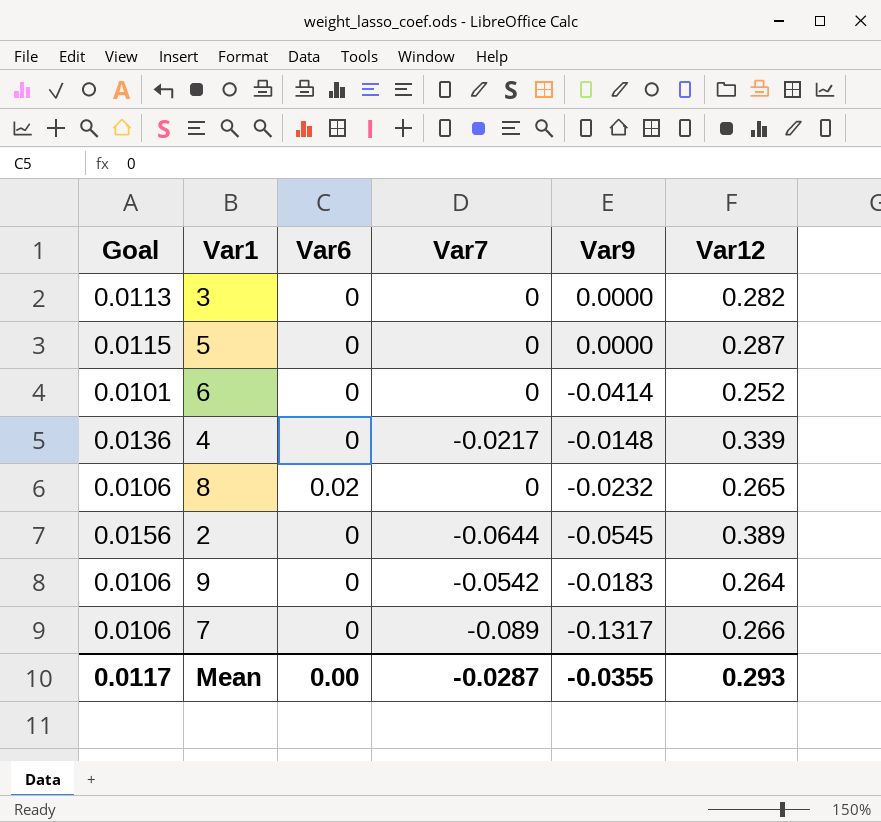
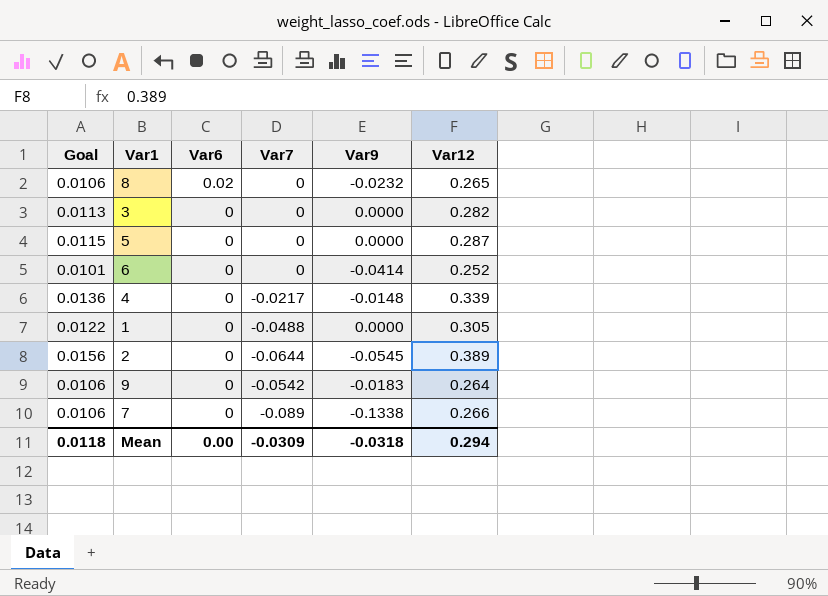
row order: none -> Var6 descending
row 1: none -> 0.0122 | 0 | -0.0488 | 0.0000 | 0.305
7 | Var9: -0.1317 -> -0.1338
Mean | Goal: 0.0117 -> 0.0118
Mean | Var7: -0.0287 -> -0.0309
Mean | Var9: -0.0355 -> -0.0318
Mean | Var12: 0.293 -> 0.294

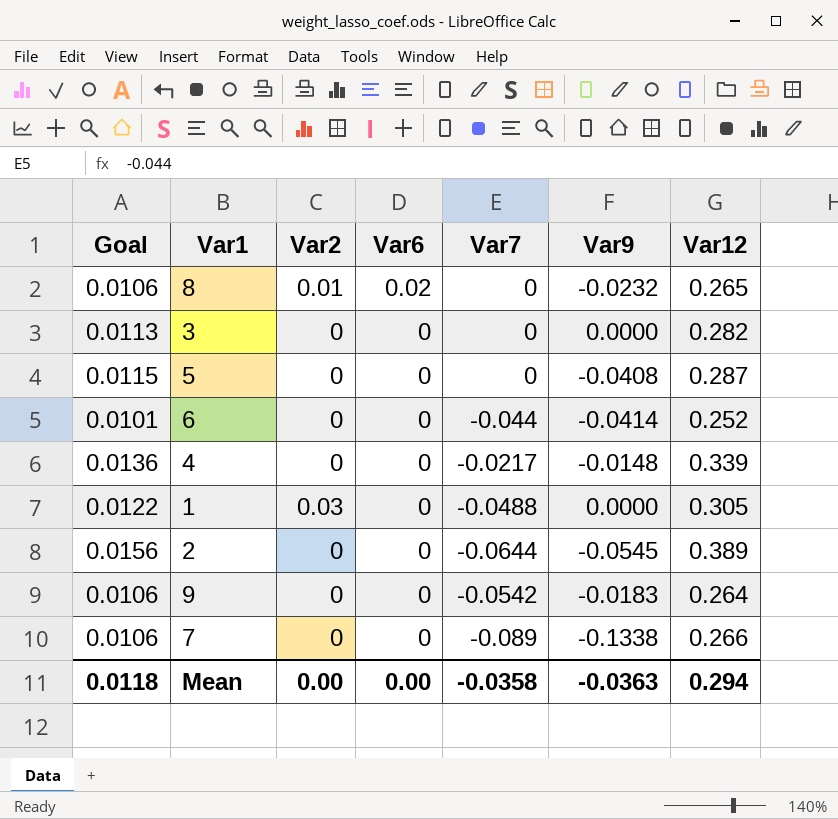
column Var2 | position: none -> 3
5 | Var9: 0.0000 -> -0.0408
6 | Var7: 0 -> -0.044
Mean | Var7: -0.0309 -> -0.0358
Mean | Var9: -0.0318 -> -0.0363

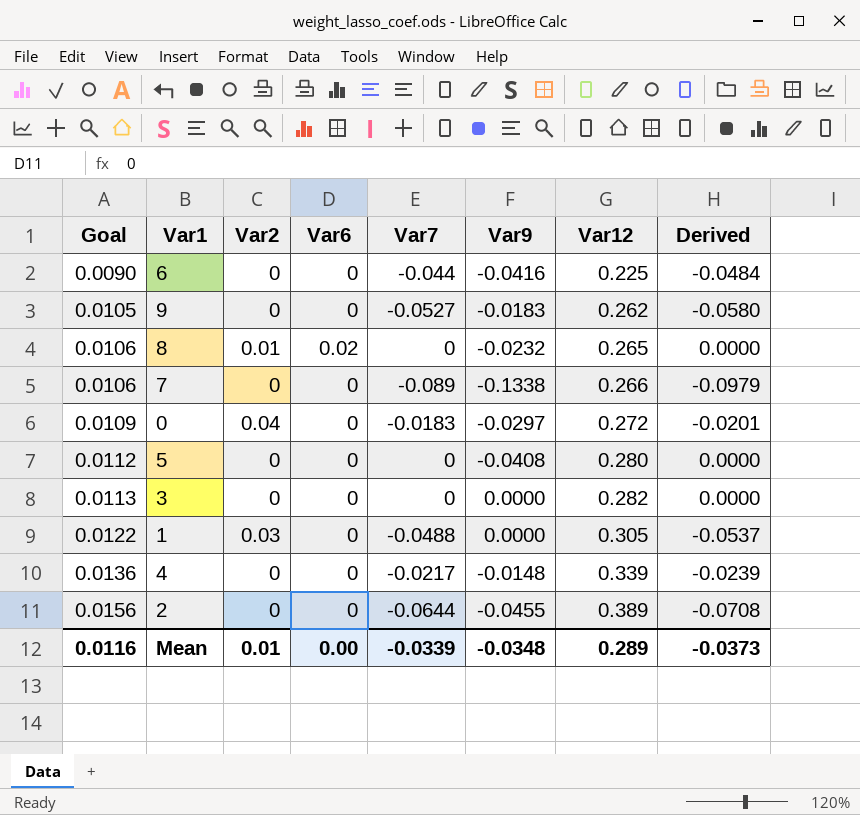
row order: Var6 descending -> Goal ascending
column Derived | formula: none -> [Var7] * 1.1
6 | Goal: 0.0101 -> 0.0090
6 | Var9: -0.0414 -> -0.0416
6 | Var12: 0.252 -> 0.225
9 | Goal: 0.0106 -> 0.0105
9 | Var7: -0.0542 -> -0.0527
9 | Var12: 0.264 -> 0.262
row 0: none -> 0.0109 | 0.04 | 0 | -0.0183 | -0.0297 | 0.272 | -0.0201
5 | Goal: 0.0115 -> 0.0112
5 | Var12: 0.287 -> 0.280
2 | Var9: -0.0545 -> -0.0455
Mean | Goal: 0.0118 -> 0.0116
Mean | Var2: 0.00 -> 0.01
Mean | Var7: -0.0358 -> -0.0339
Mean | Var9: -0.0363 -> -0.0348
Mean | Var12: 0.294 -> 0.289

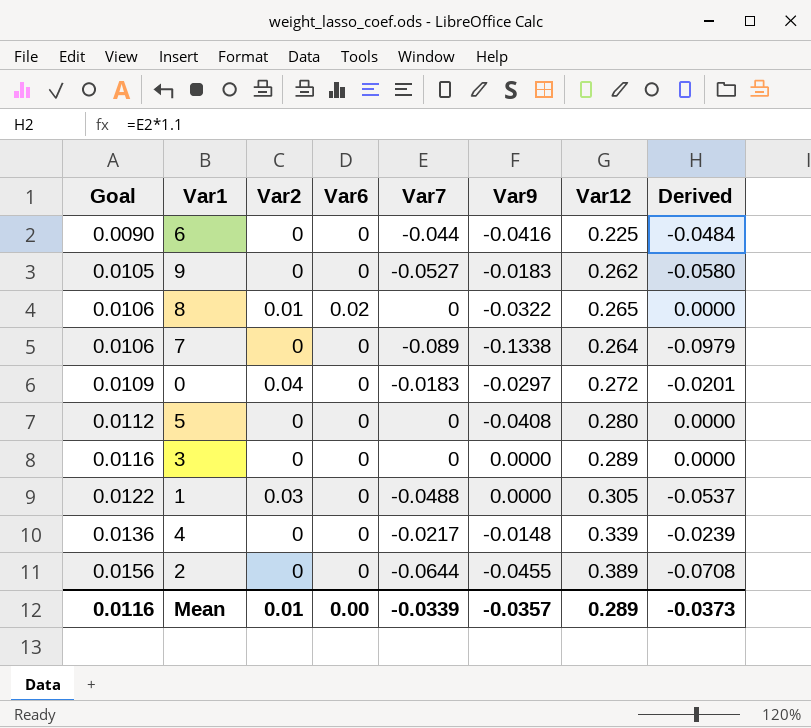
8 | Var9: -0.0232 -> -0.0322
7 | Var12: 0.266 -> 0.264
3 | Goal: 0.0113 -> 0.0116
3 | Var12: 0.282 -> 0.289
Mean | Var9: -0.0348 -> -0.0357

